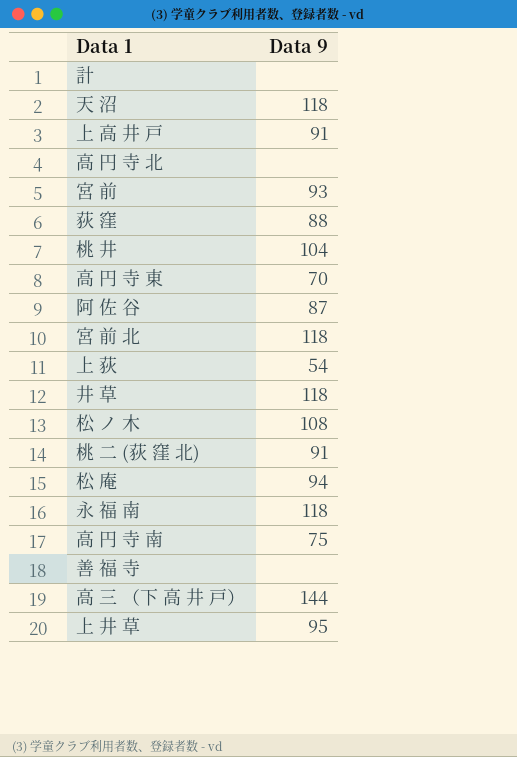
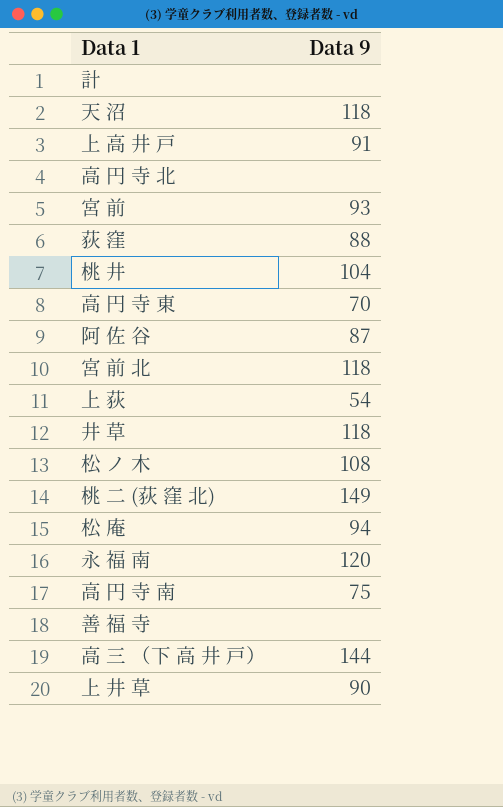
桃 二 (荻 窪 北) | Data 9: 91 -> 149
永 福 南 | Data 9: 118 -> 120
上 井 草 | Data 9: 95 -> 90

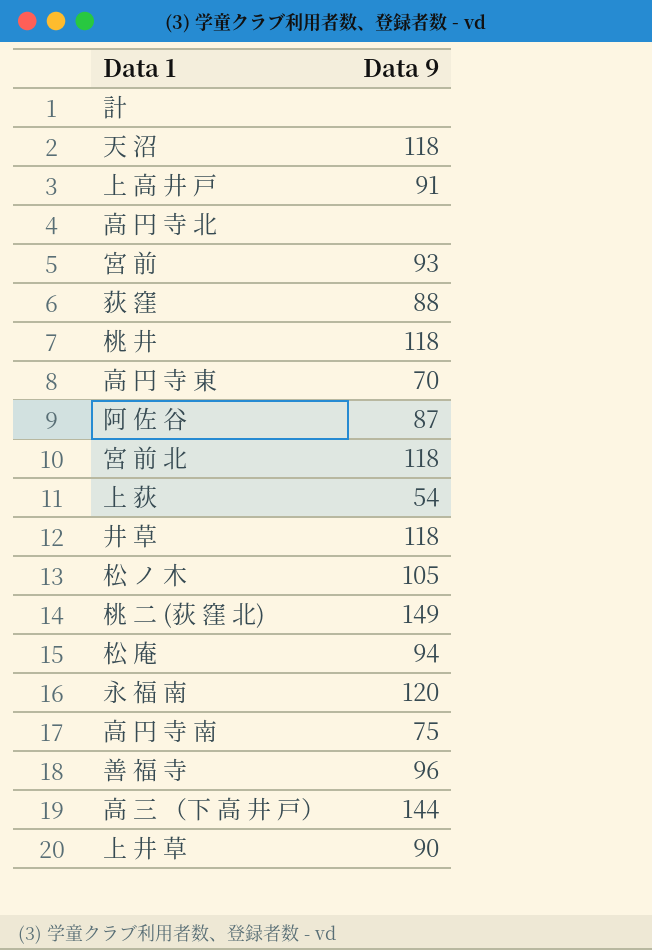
桃 井 | Data 9: 104 -> 118
松 ノ 木 | Data 9: 108 -> 105
善 福 寺 | Data 9: none -> 96

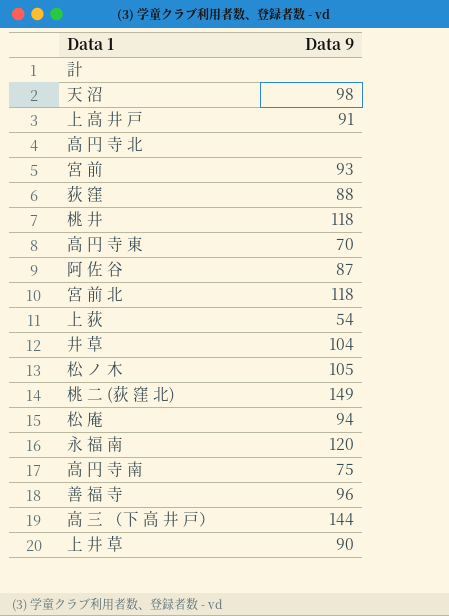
天 沼 | Data 9: 118 -> 98
井 草 | Data 9: 118 -> 104

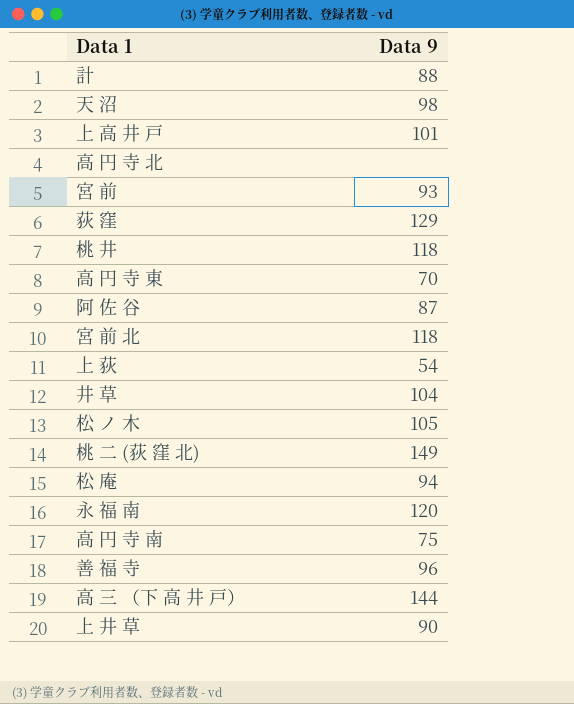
計 | Data 9: none -> 88
上 高 井 戸 | Data 9: 91 -> 101
荻 窪 | Data 9: 88 -> 129

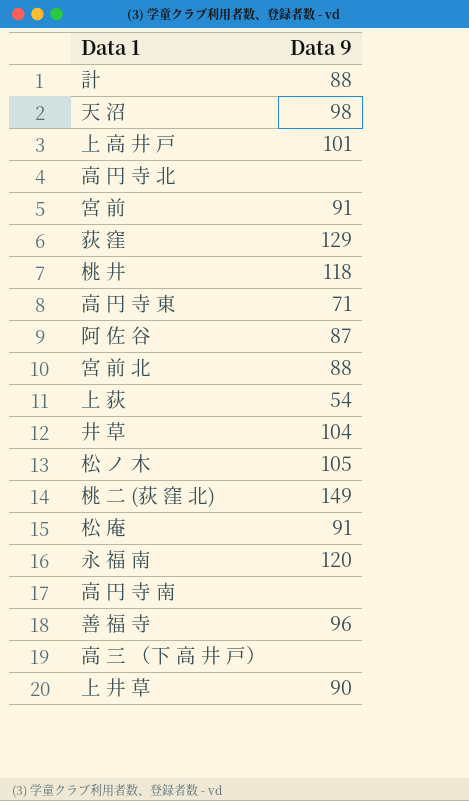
宮 前 | Data 9: 93 -> 91
高 円 寺 東 | Data 9: 70 -> 71
宮 前 北 | Data 9: 118 -> 88
松 庵 | Data 9: 94 -> 91
高 円 寺 南 | Data 9: 75 -> none
高 三 （下 高 井 戸） | Data 9: 144 -> none

